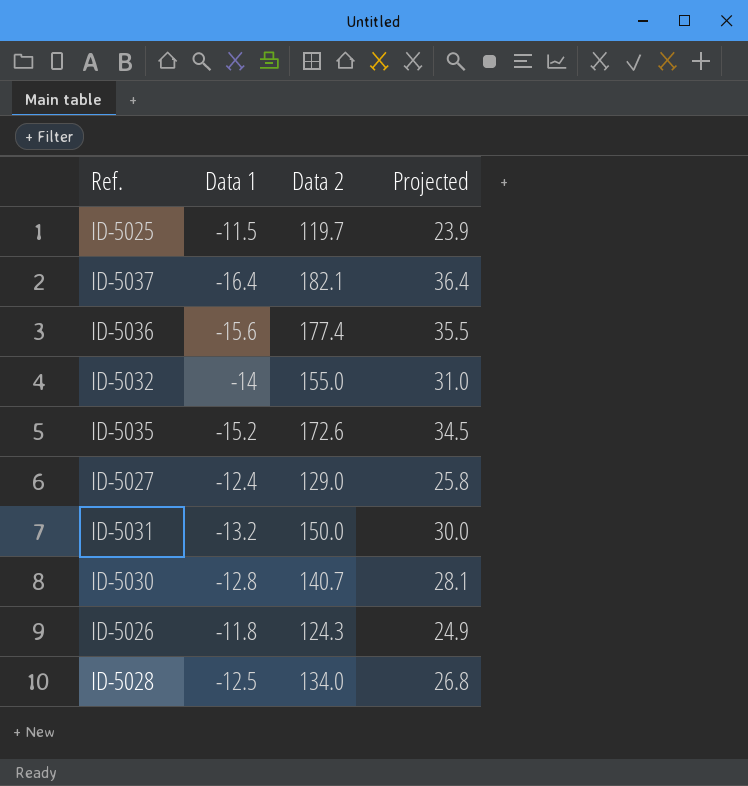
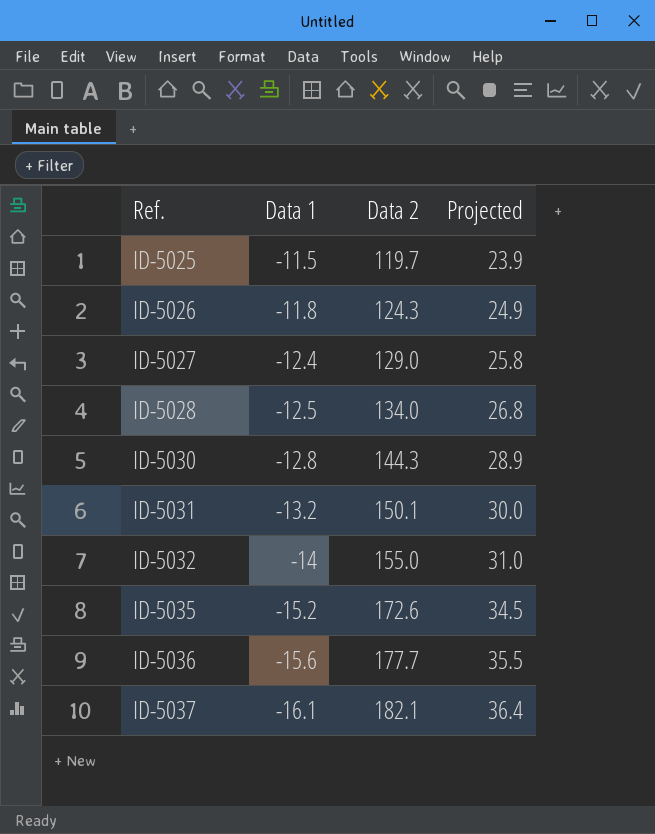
row order: none -> Ref. ascending
ID-5030 | Data 2: 140.7 -> 144.3
ID-5030 | Projected: 28.1 -> 28.9
ID-5031 | Data 2: 150.0 -> 150.1
ID-5036 | Data 2: 177.4 -> 177.7
ID-5037 | Data 1: -16.4 -> -16.1

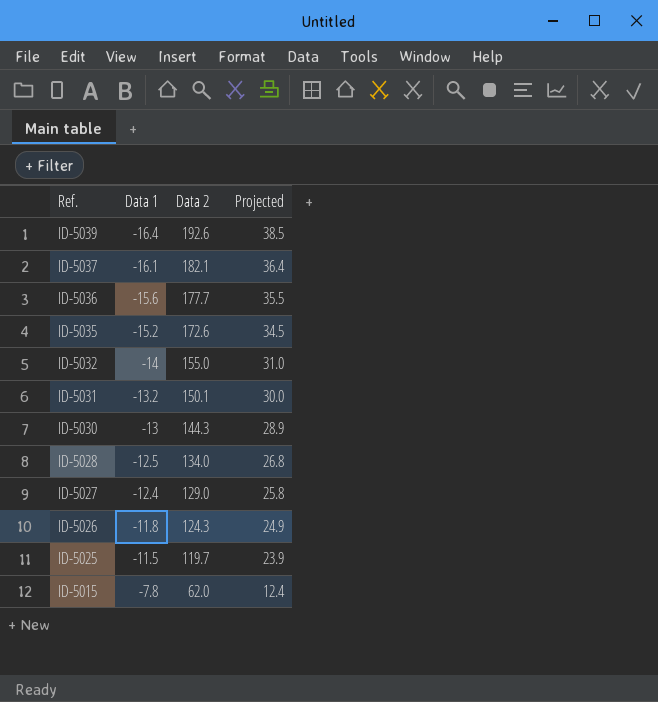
row order: Ref. ascending -> Ref. descending
row ID-5039: none -> -16.4 | 192.6 | 38.5
ID-5030 | Data 1: -12.8 -> -13
row ID-5015: none -> -7.8 | 62.0 | 12.4

